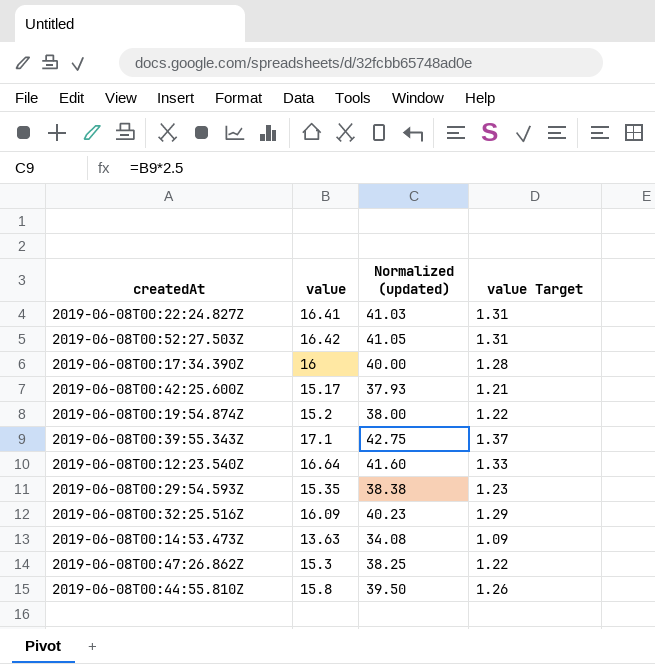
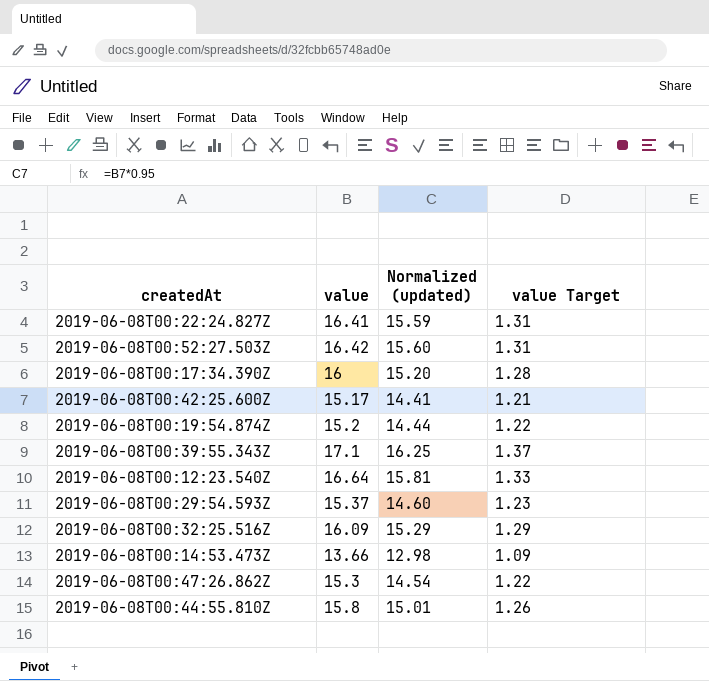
column Normalized (updated) | formula: [value] * 2.5 -> [value] * 0.95
2019-06-08T00:29:54.593Z | value: 15.35 -> 15.37
2019-06-08T00:14:53.473Z | value: 13.63 -> 13.66

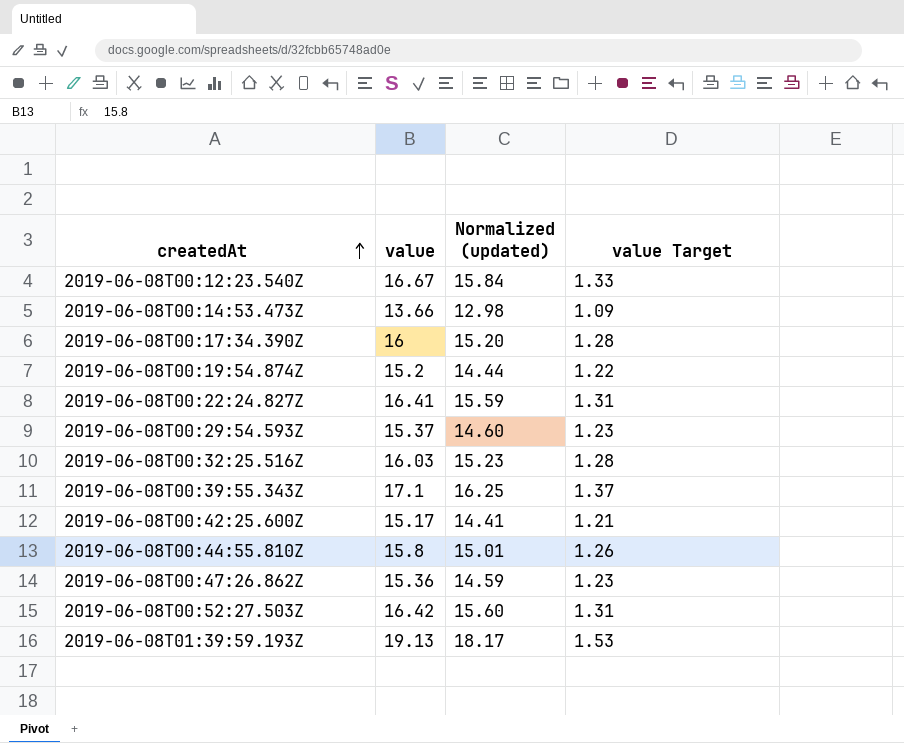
row order: none -> createdAt ascending
2019-06-08T00:12:23.540Z | value: 16.64 -> 16.67
2019-06-08T00:12:23.540Z | Normalized (updated): 15.81 -> 15.84
2019-06-08T00:32:25.516Z | value: 16.09 -> 16.03
2019-06-08T00:32:25.516Z | Normalized (updated): 15.29 -> 15.23
2019-06-08T00:32:25.516Z | value Target: 1.29 -> 1.28
2019-06-08T00:47:26.862Z | value: 15.3 -> 15.36
2019-06-08T00:47:26.862Z | Normalized (updated): 14.54 -> 14.59
2019-06-08T00:47:26.862Z | value Target: 1.22 -> 1.23
row 2019-06-08T01:39:59.193Z: none -> 19.13 | 18.17 | 1.53

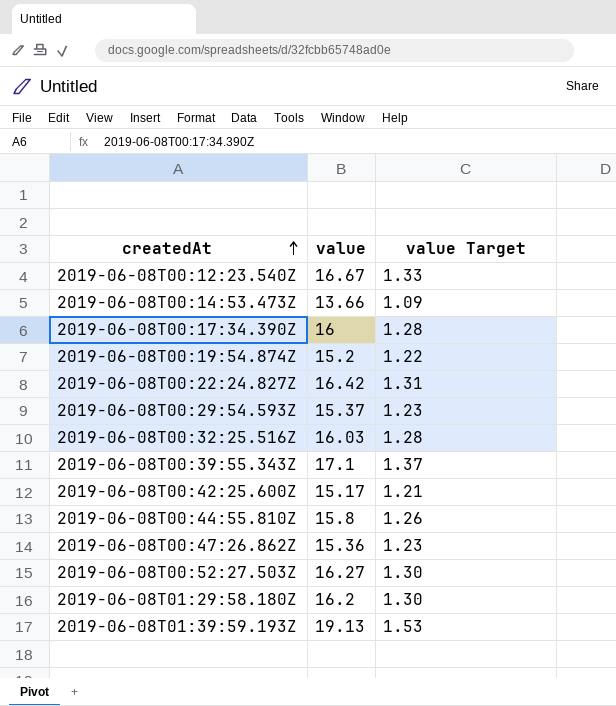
column Normalized (updated) | formula: [value] * 0.95 -> none
2019-06-08T00:22:24.827Z | value: 16.41 -> 16.42
2019-06-08T00:52:27.503Z | value: 16.42 -> 16.27
2019-06-08T00:52:27.503Z | value Target: 1.31 -> 1.30
row 2019-06-08T01:29:58.180Z: none -> 16.2 | 1.30

